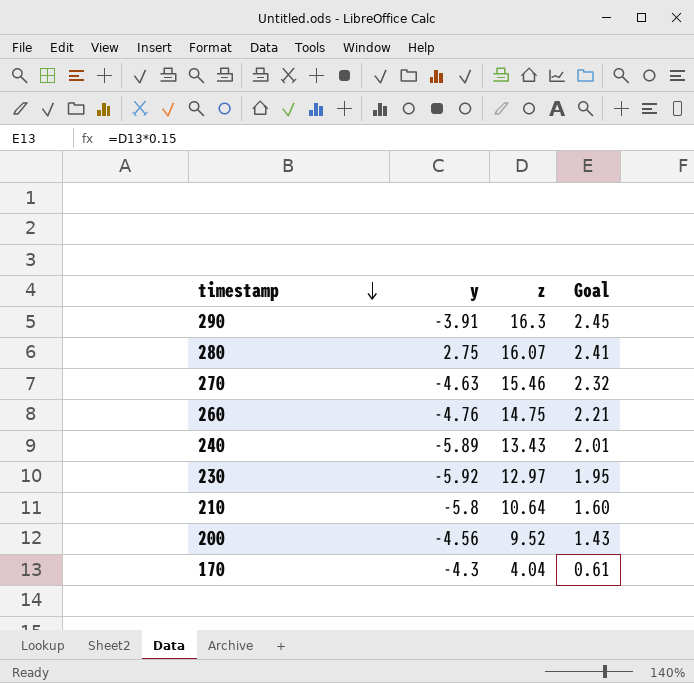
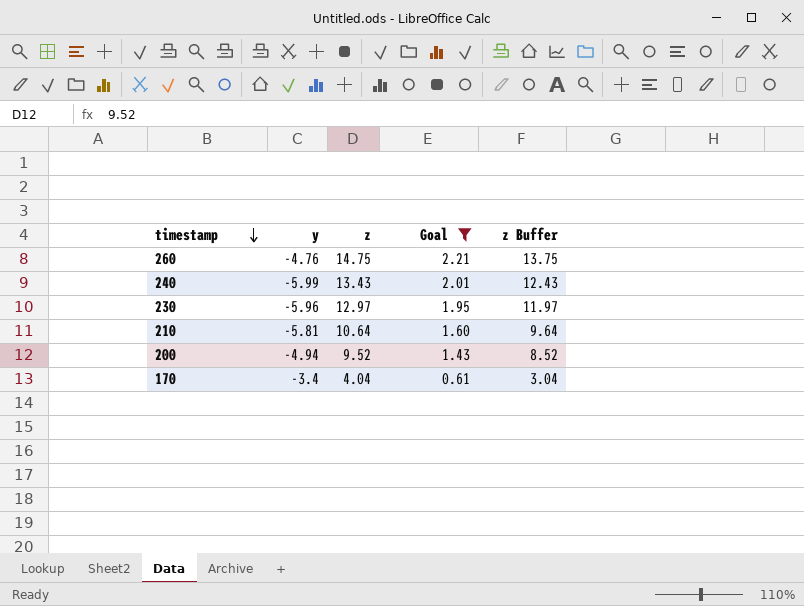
filter: none -> Goal <= 2.21
column z Buffer | formula: none -> [z] - 1
240 | y: -5.89 -> -5.99
230 | y: -5.92 -> -5.96
210 | y: -5.8 -> -5.81
200 | y: -4.56 -> -4.94
170 | y: -4.3 -> -3.4

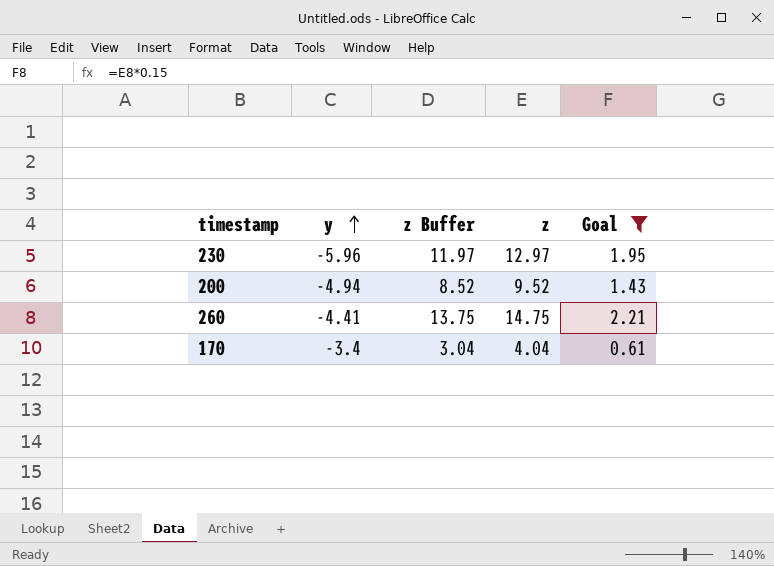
row order: timestamp descending -> y ascending
column z Buffer | position: 5 -> 3
row 240: -5.99 | 13.43 | 2.01 | 12.43 -> none
row 210: -5.81 | 10.64 | 1.60 | 9.64 -> none
260 | y: -4.76 -> -4.41

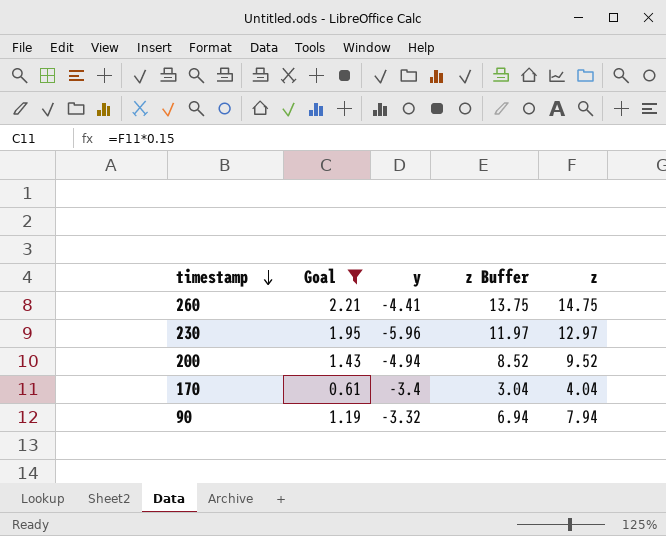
row order: y ascending -> timestamp descending
column Goal | position: 5 -> 2
row 90: none -> 1.19 | -3.32 | 6.94 | 7.94

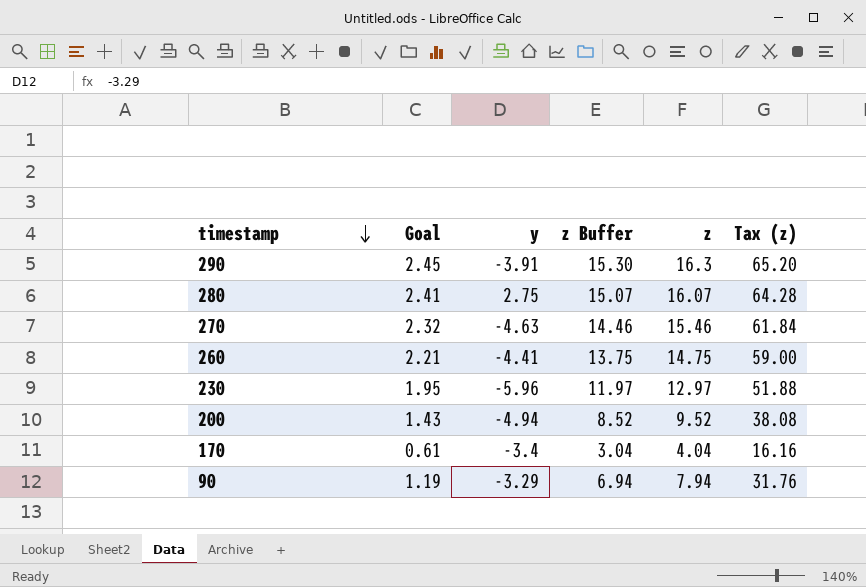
filter: Goal <= 2.21 -> none
column Tax (z) | formula: none -> [z] * 4
90 | y: -3.32 -> -3.29

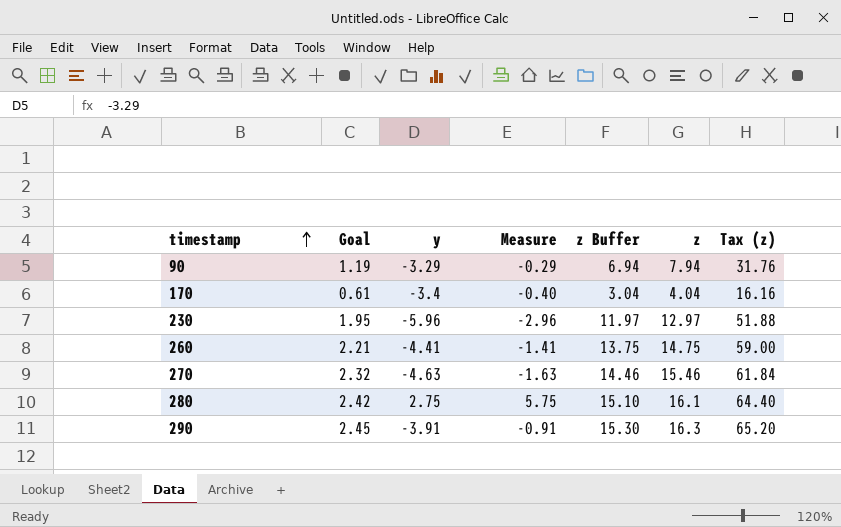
row order: timestamp descending -> timestamp ascending
column Measure | formula: none -> [y] + 3
row 200: 1.43 | -4.94 | 8.52 | 9.52 | 38.08 -> none
280 | Goal: 2.41 -> 2.42
280 | z Buffer: 15.07 -> 15.10
280 | z: 16.07 -> 16.1
280 | Tax (z): 64.28 -> 64.40

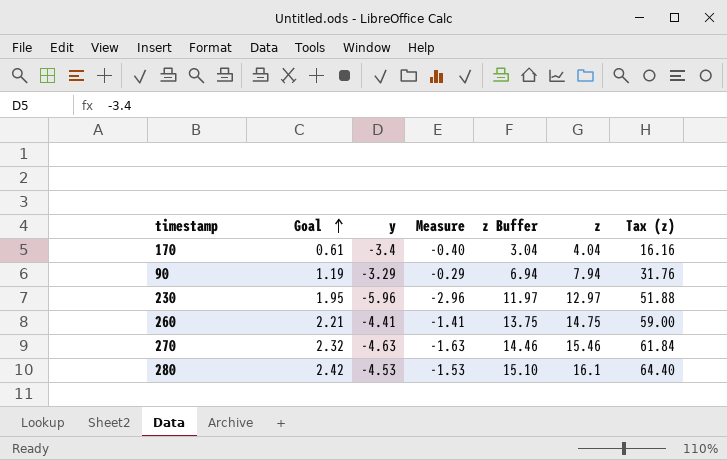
row order: timestamp ascending -> Goal ascending
row 290: 2.45 | -3.91 | -0.91 | 15.30 | 16.3 | 65.20 -> none
280 | y: 2.75 -> -4.53
280 | Measure: 5.75 -> -1.53

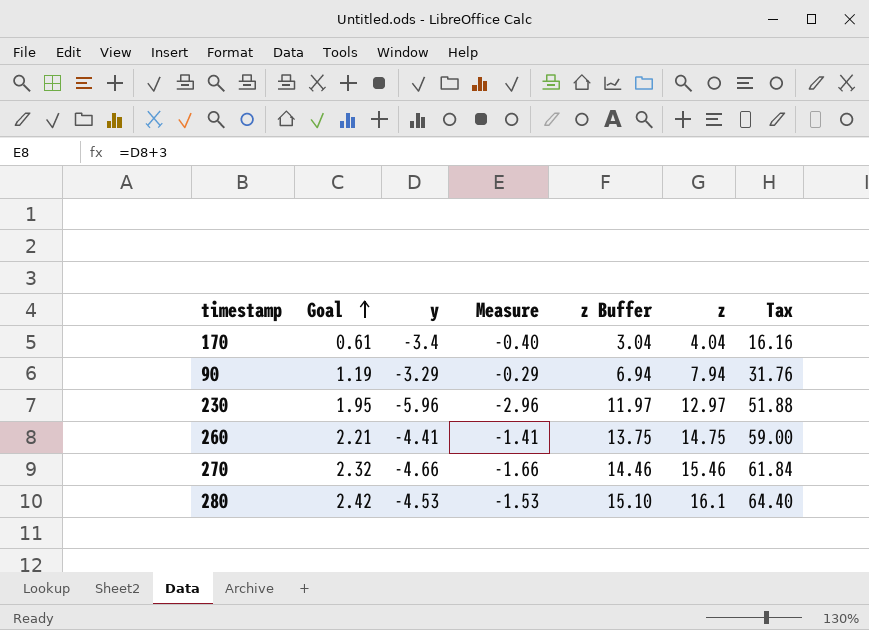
column name: Tax (z) -> Tax
270 | y: -4.63 -> -4.66
270 | Measure: -1.63 -> -1.66

